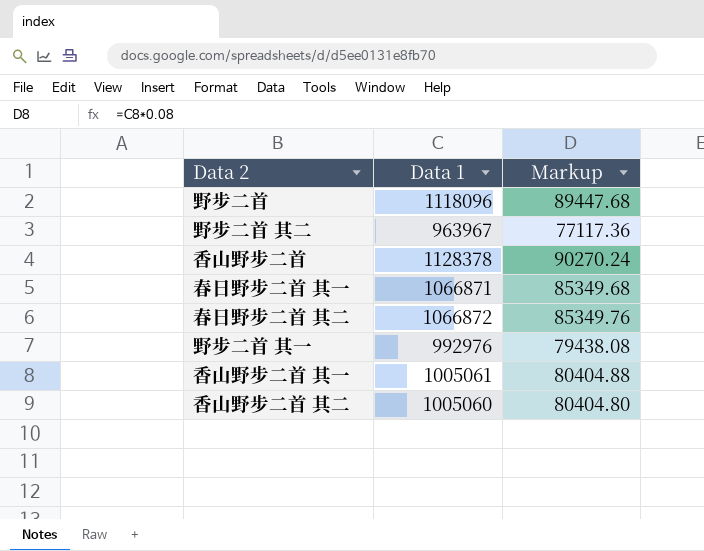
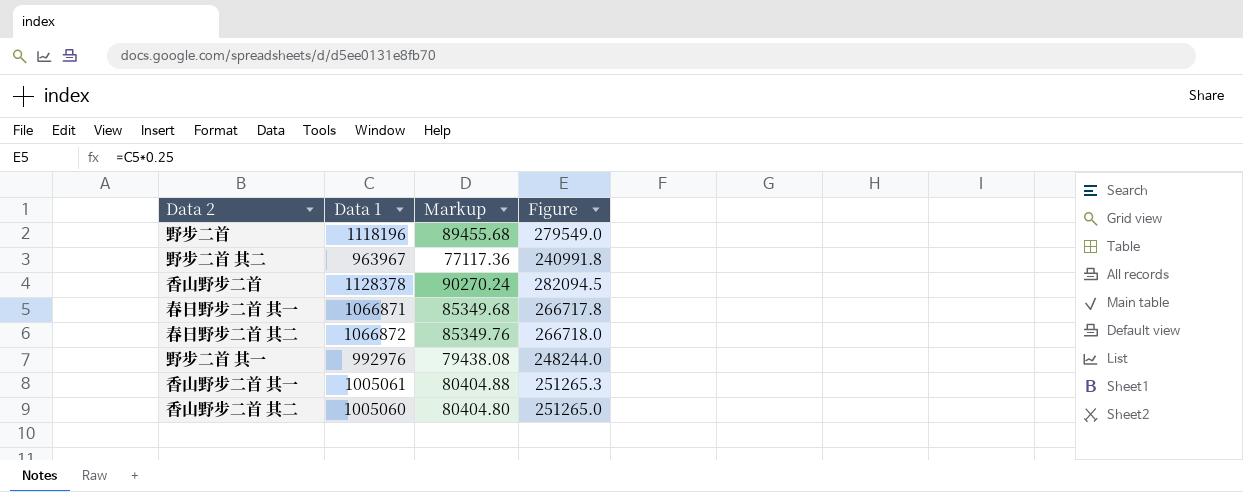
column Figure | formula: none -> [Data 1] * 0.25
野步二首 | Data 1: 1118096 -> 1118196
野步二首 | Markup: 89447.68 -> 89455.68

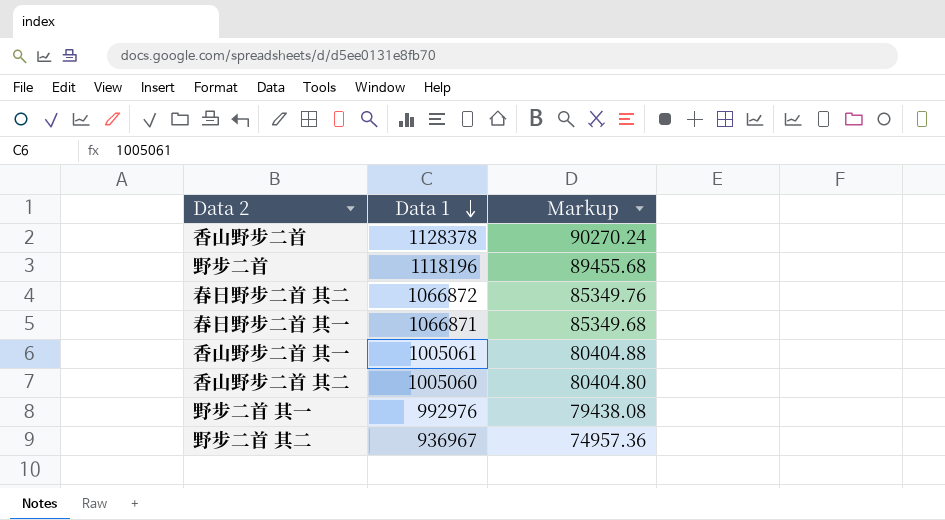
row order: none -> Data 1 descending
column Figure | formula: [Data 1] * 0.25 -> none
野步二首 其二 | Data 1: 963967 -> 936967
野步二首 其二 | Markup: 77117.36 -> 74957.36

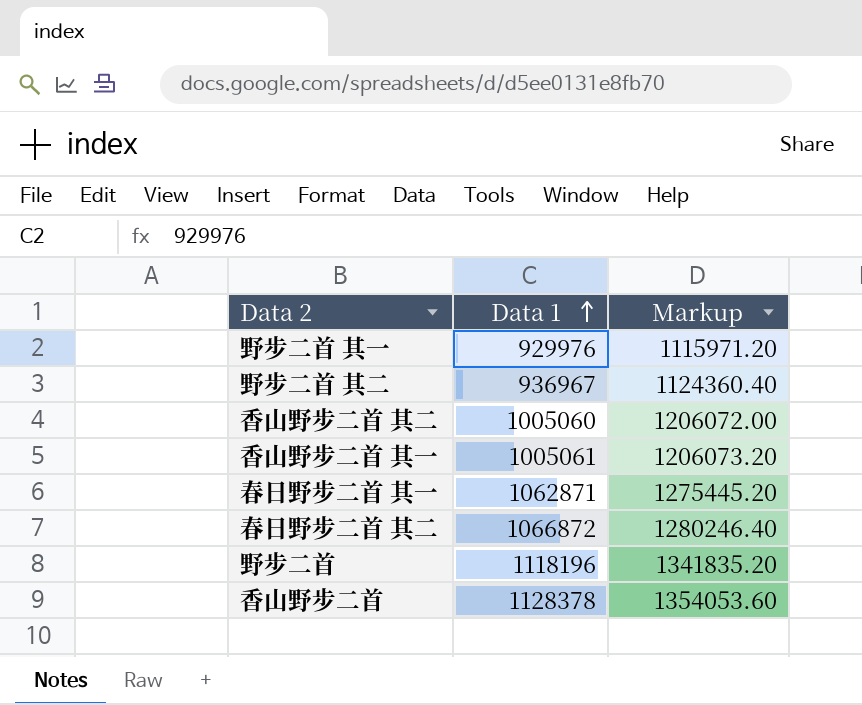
row order: Data 1 descending -> Data 1 ascending
column Markup | formula: [Data 1] * 0.08 -> [Data 1] * 1.2
野步二首 其一 | Data 1: 992976 -> 929976
春日野步二首 其一 | Data 1: 1066871 -> 1062871

